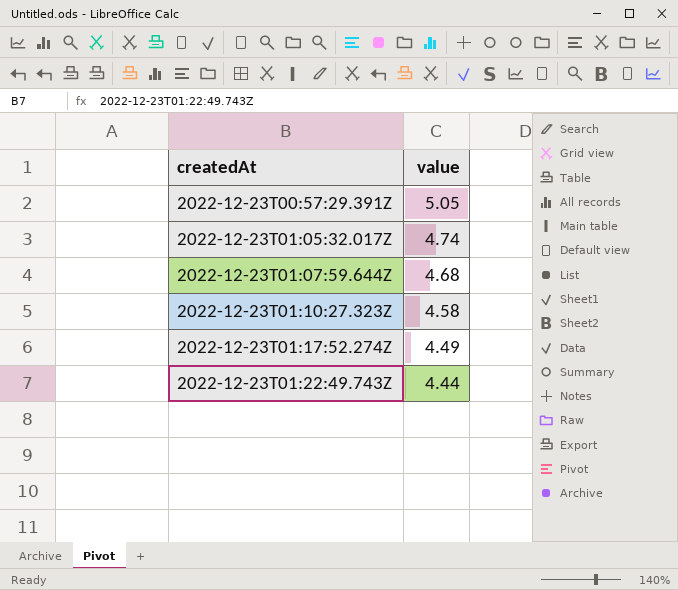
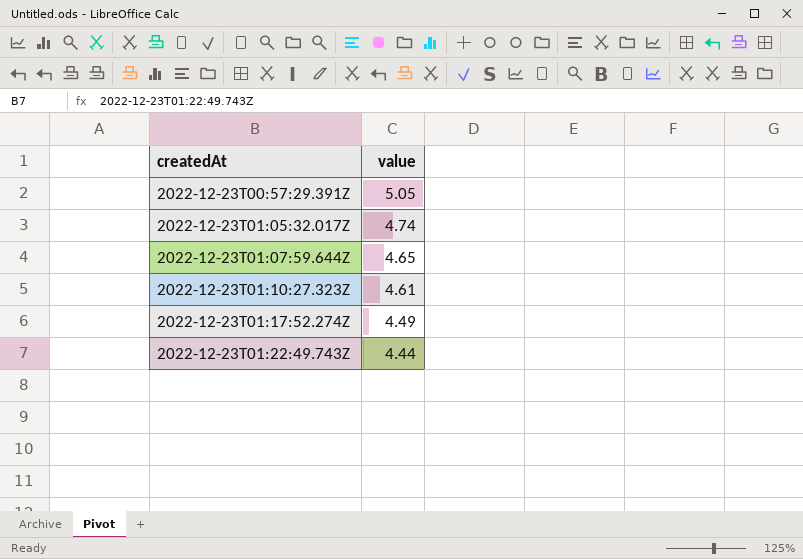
2022-12-23T01:07:59.644Z | value: 4.68 -> 4.65
2022-12-23T01:10:27.323Z | value: 4.58 -> 4.61

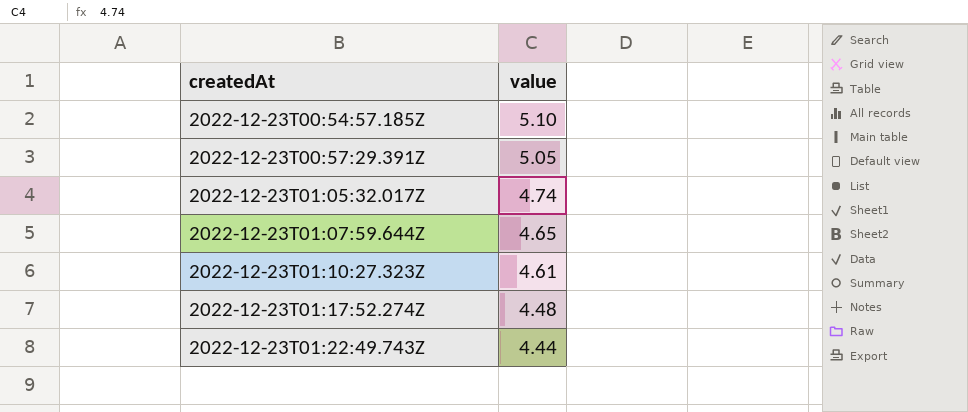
row 2022-12-23T00:54:57.185Z: none -> 5.10
2022-12-23T01:17:52.274Z | value: 4.49 -> 4.48

